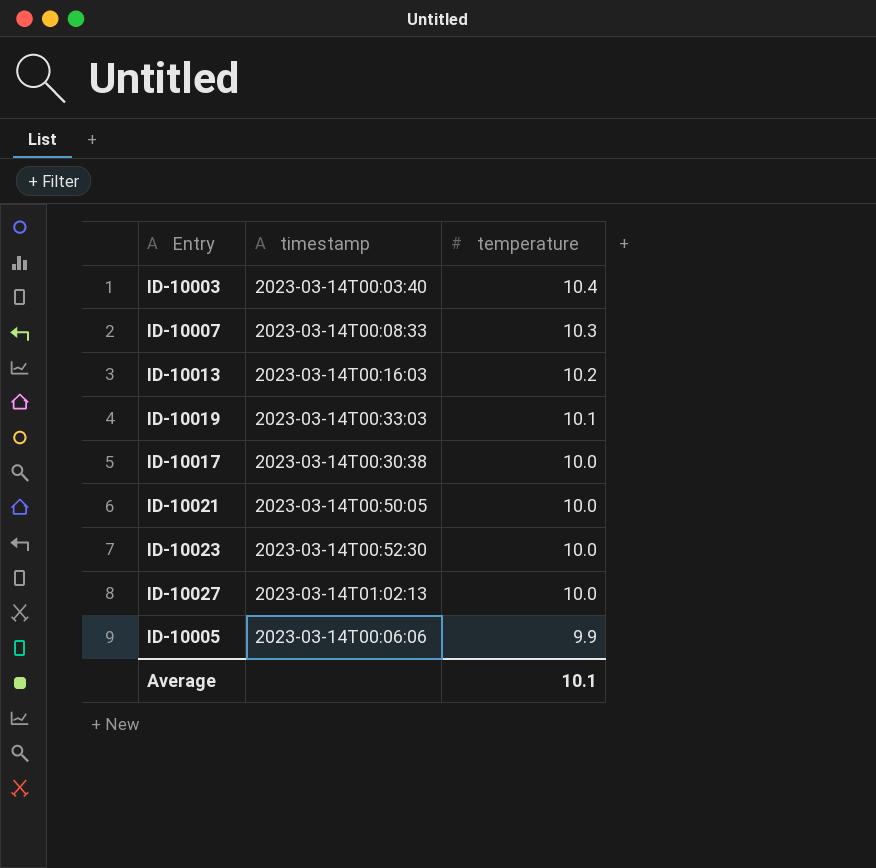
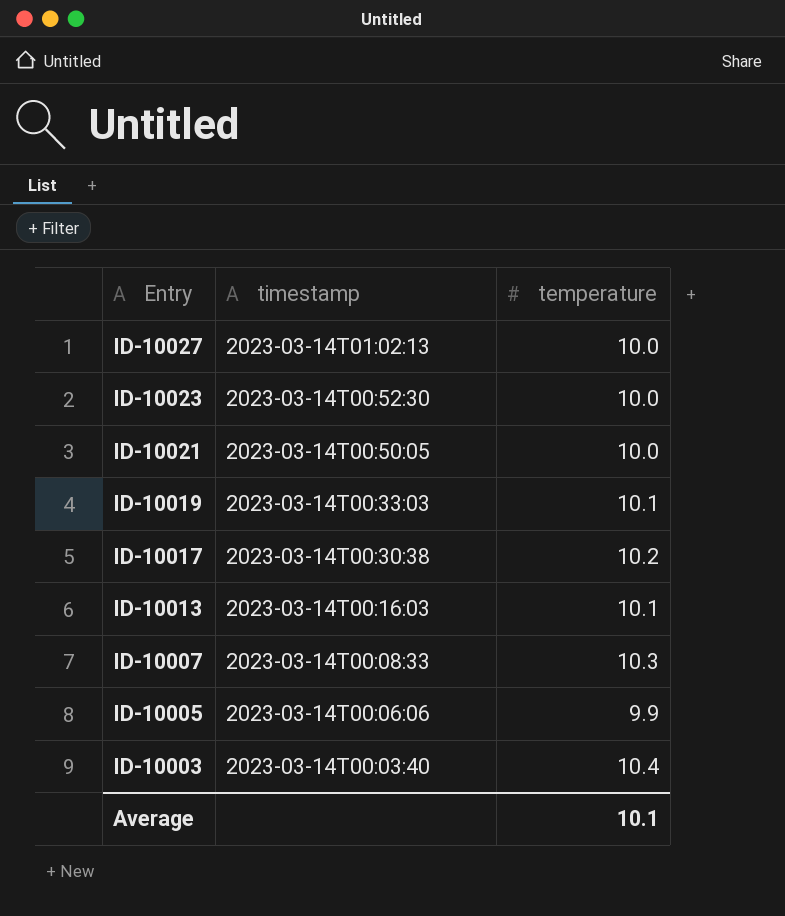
row order: temperature descending -> Entry descending
ID-10017 | temperature: 10.0 -> 10.2
ID-10013 | temperature: 10.2 -> 10.1

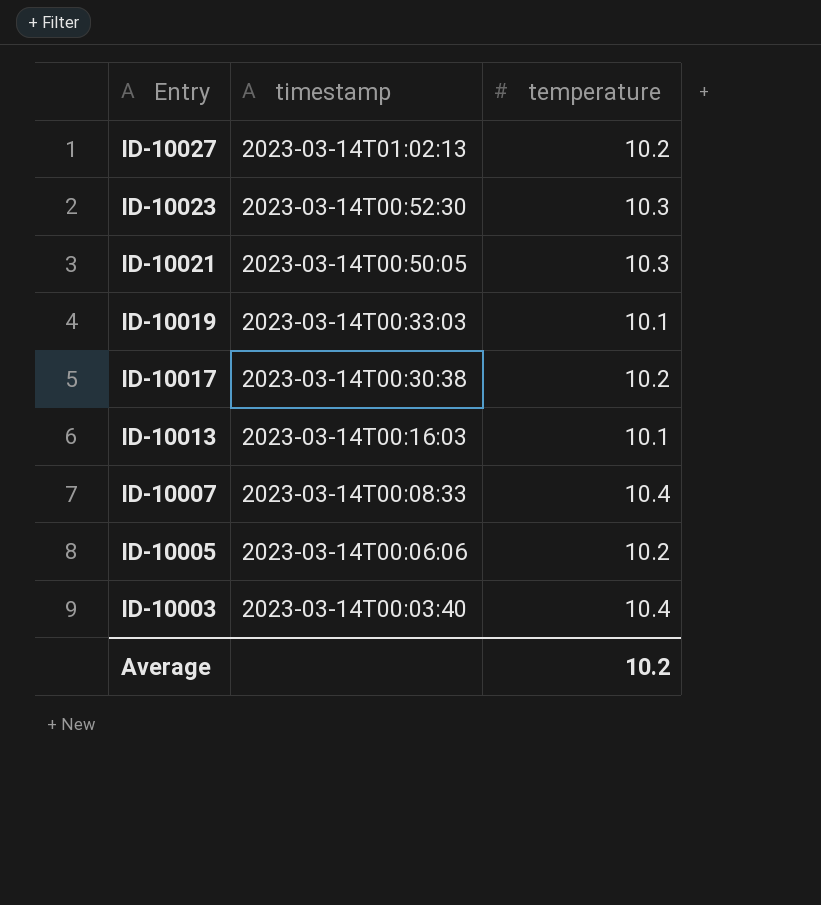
ID-10027 | temperature: 10.0 -> 10.2
ID-10023 | temperature: 10.0 -> 10.3
ID-10021 | temperature: 10.0 -> 10.3
ID-10007 | temperature: 10.3 -> 10.4
ID-10005 | temperature: 9.9 -> 10.2
Average | temperature: 10.1 -> 10.2

